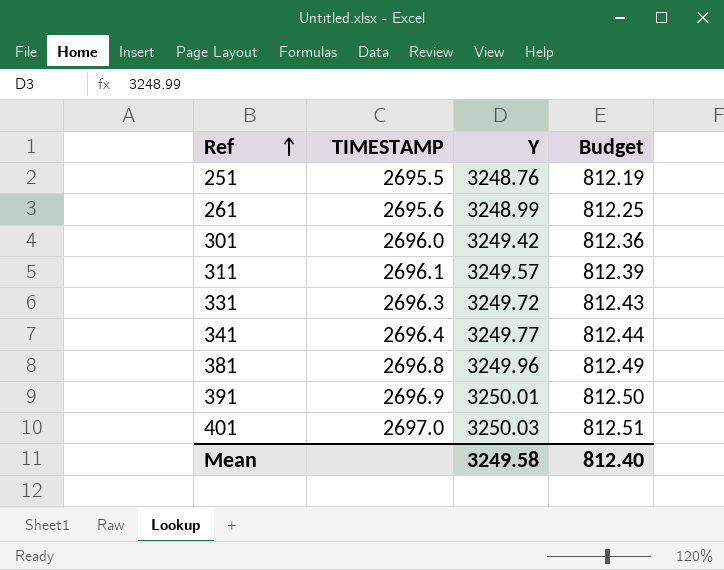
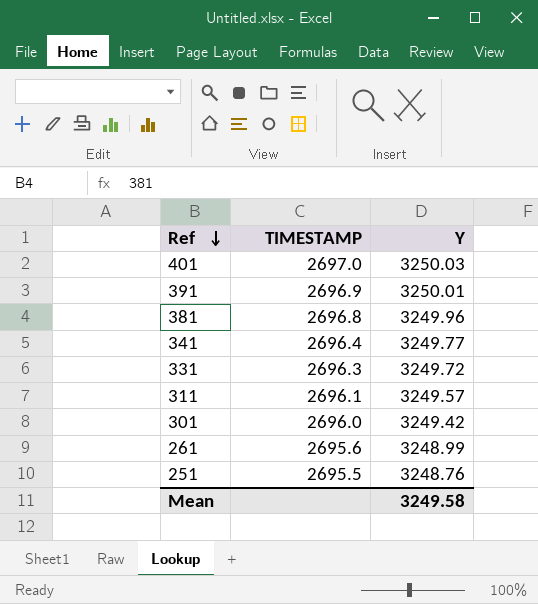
row order: Ref ascending -> Ref descending
column Budget | formula: [Y] * 0.25 -> none

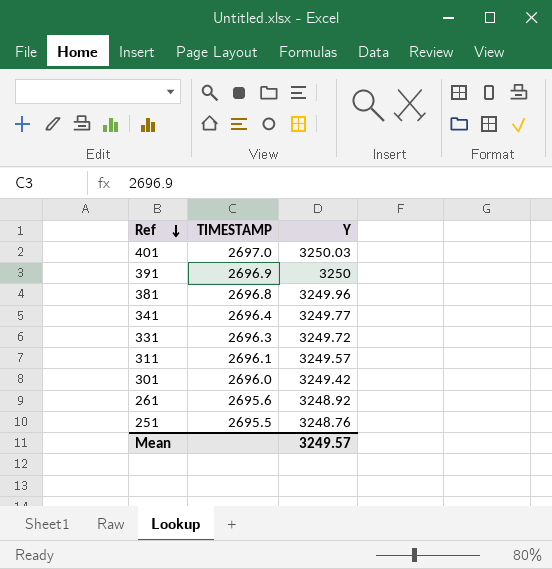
391 | Y: 3250.01 -> 3250
261 | Y: 3248.99 -> 3248.92
Mean | Y: 3249.58 -> 3249.57

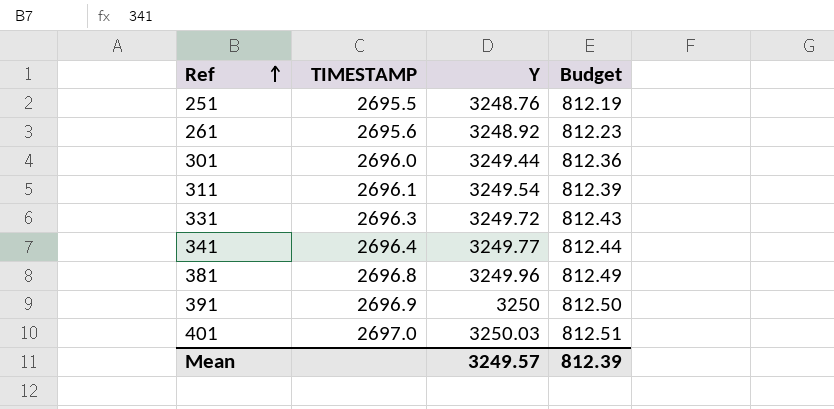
row order: Ref descending -> Ref ascending
column Budget | formula: none -> [Y] * 0.25
301 | Y: 3249.42 -> 3249.44
311 | Y: 3249.57 -> 3249.54

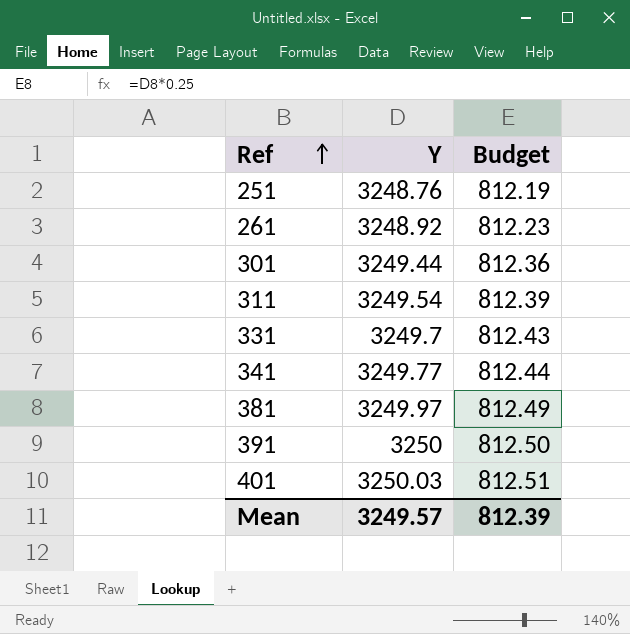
column TIMESTAMP | position: 2 -> none
331 | Y: 3249.72 -> 3249.7
381 | Y: 3249.96 -> 3249.97

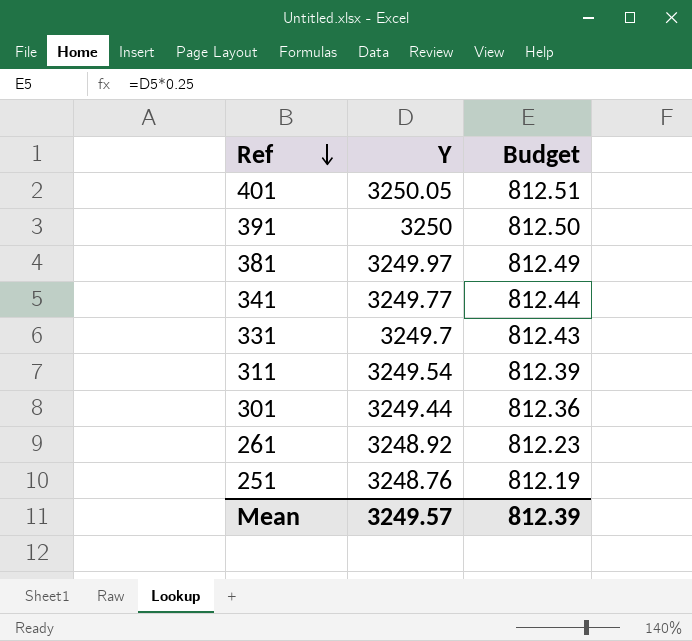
row order: Ref ascending -> Ref descending
401 | Y: 3250.03 -> 3250.05

